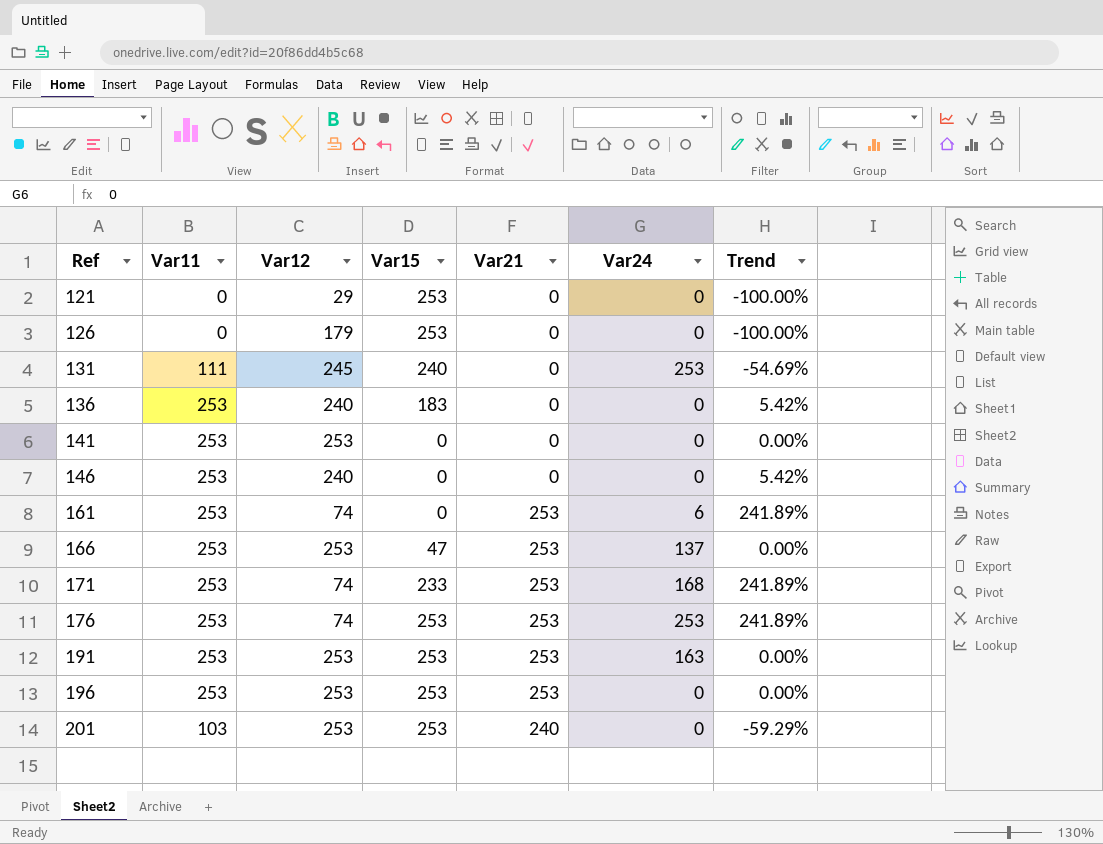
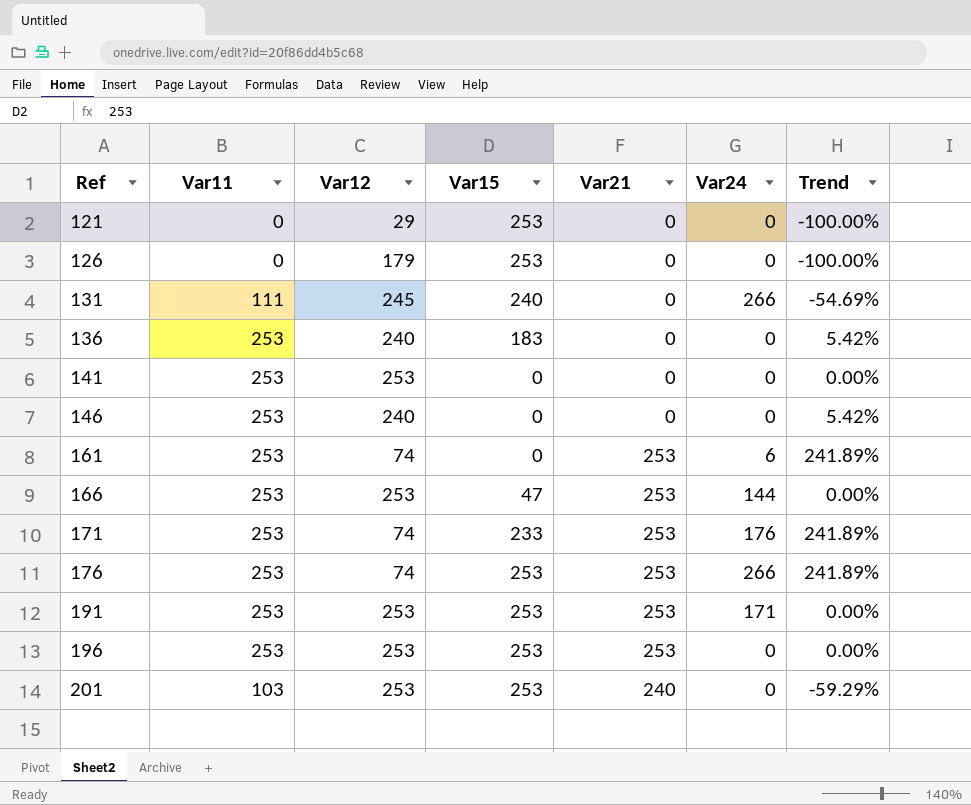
131 | Var24: 253 -> 266
166 | Var24: 137 -> 144
171 | Var24: 168 -> 176
176 | Var24: 253 -> 266
191 | Var24: 163 -> 171

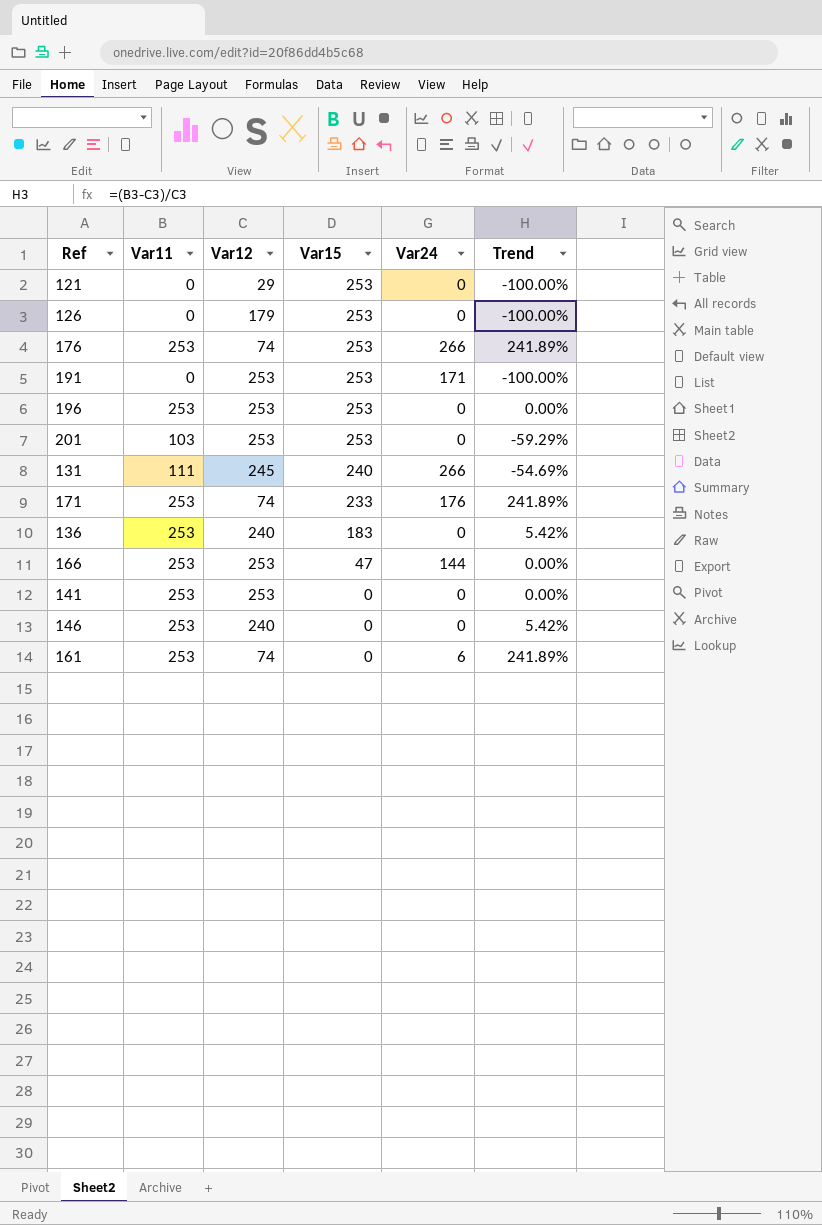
row order: Ref ascending -> Var15 descending
column Var21 | position: 5 -> none
191 | Var11: 253 -> 0
191 | Trend: 0.00% -> -100.00%

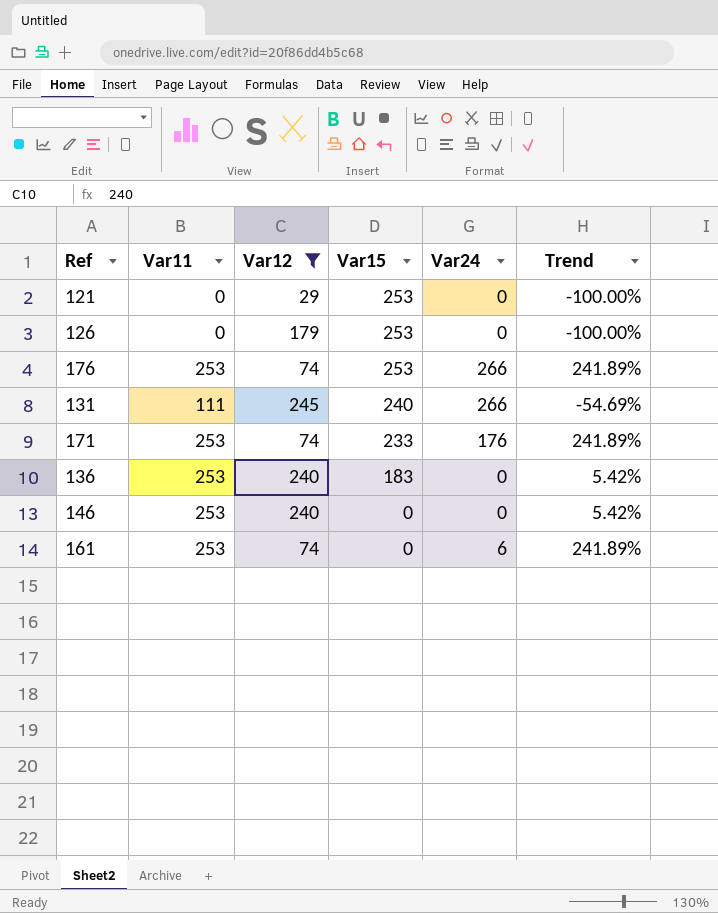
filter: none -> Var12 != 253

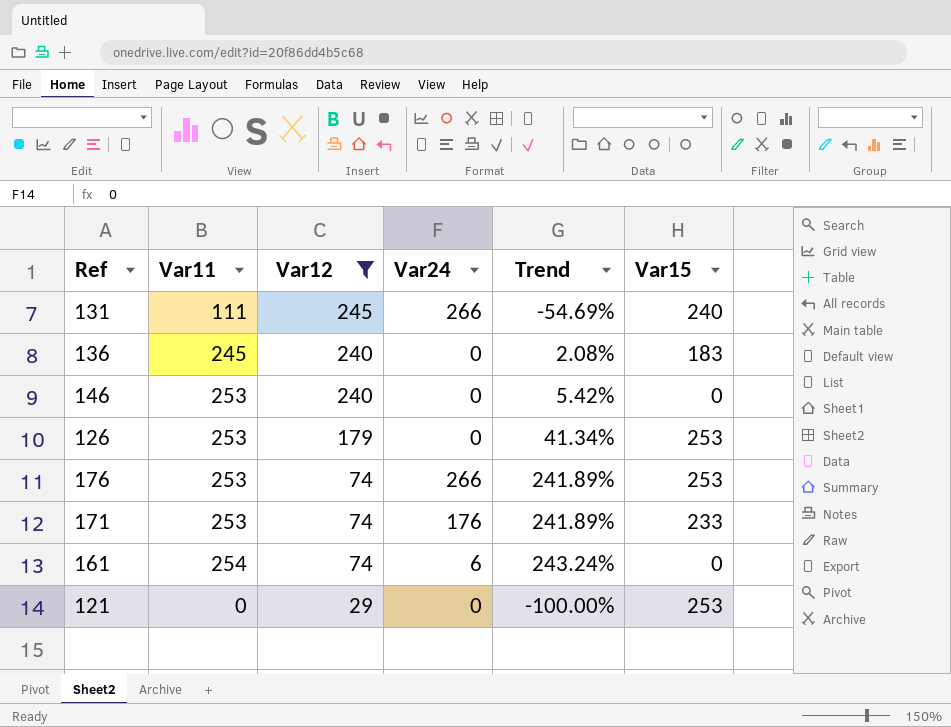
row order: Var15 descending -> Var12 descending
column Var15 | position: 4 -> 6
136 | Var11: 253 -> 245
136 | Trend: 5.42% -> 2.08%
126 | Var11: 0 -> 253
126 | Trend: -100.00% -> 41.34%
161 | Var11: 253 -> 254
161 | Trend: 241.89% -> 243.24%

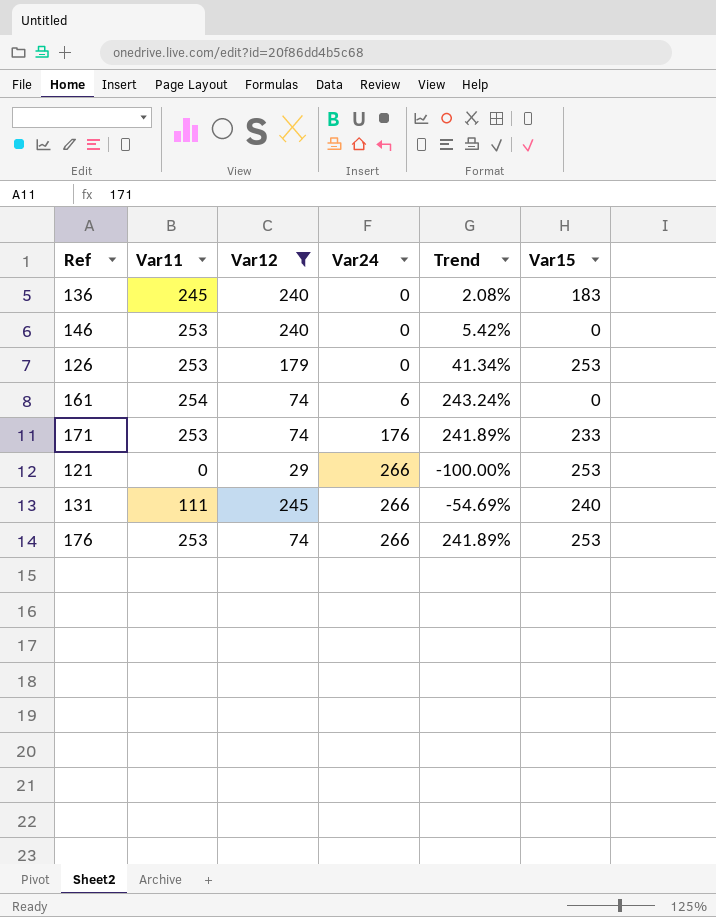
row order: Var12 descending -> Var24 ascending
121 | Var24: 0 -> 266

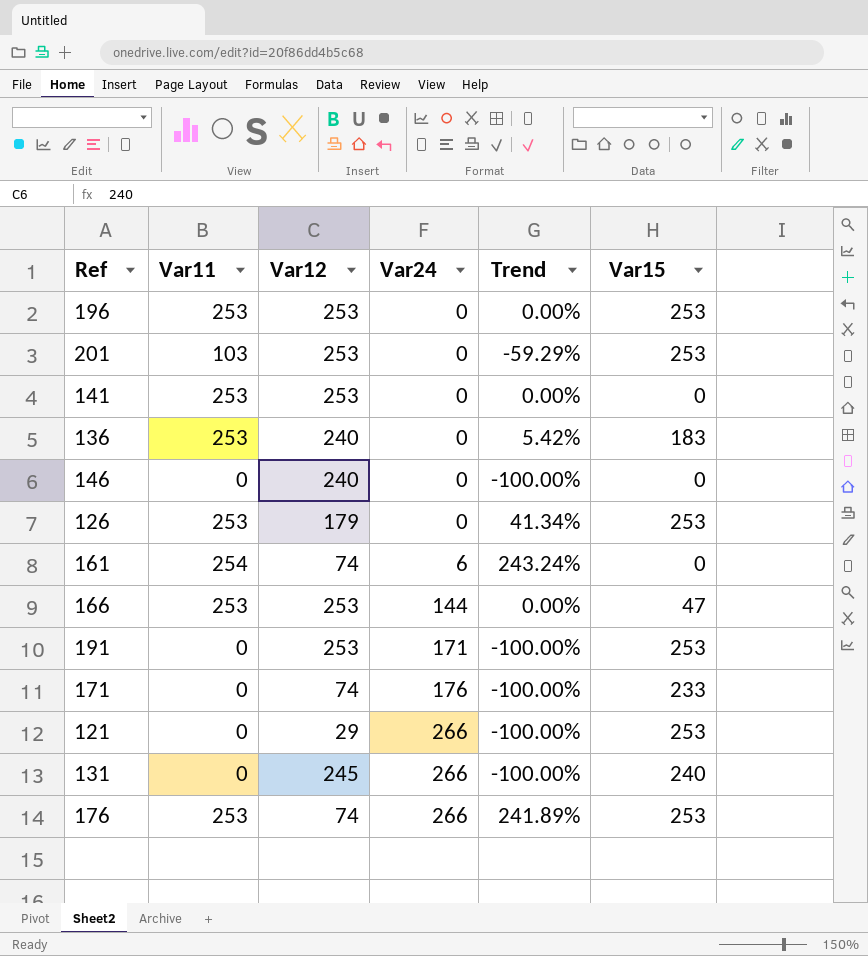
filter: Var12 != 253 -> none
136 | Var11: 245 -> 253
136 | Trend: 2.08% -> 5.42%
146 | Var11: 253 -> 0
146 | Trend: 5.42% -> -100.00%
171 | Var11: 253 -> 0
171 | Trend: 241.89% -> -100.00%
131 | Var11: 111 -> 0
131 | Trend: -54.69% -> -100.00%

